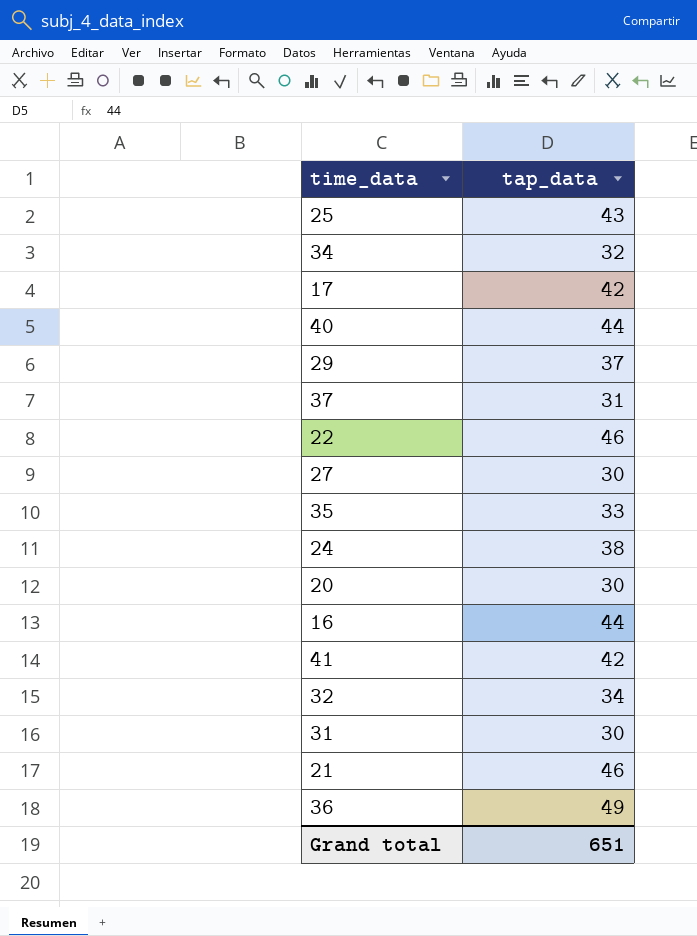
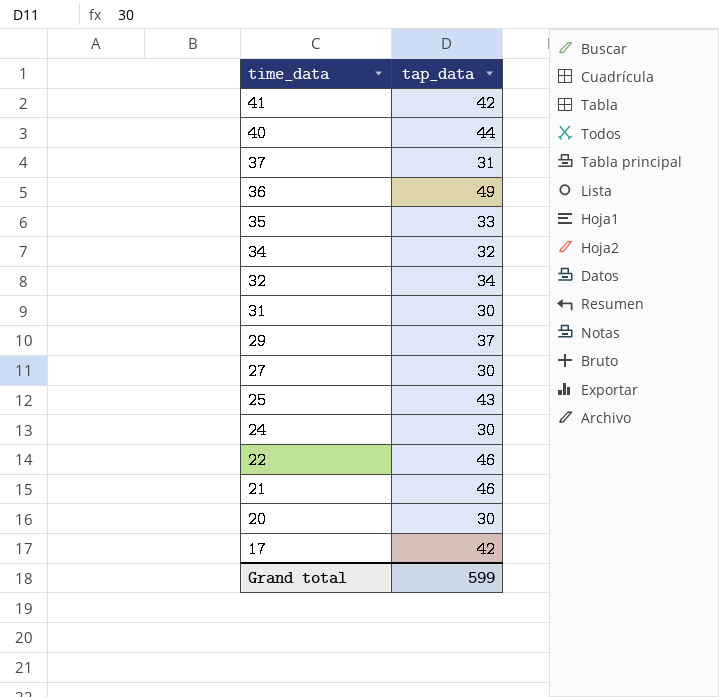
row order: none -> time_data descending
row 16: 44 -> none
24 | tap_data: 38 -> 30
Grand total | tap_data: 651 -> 599

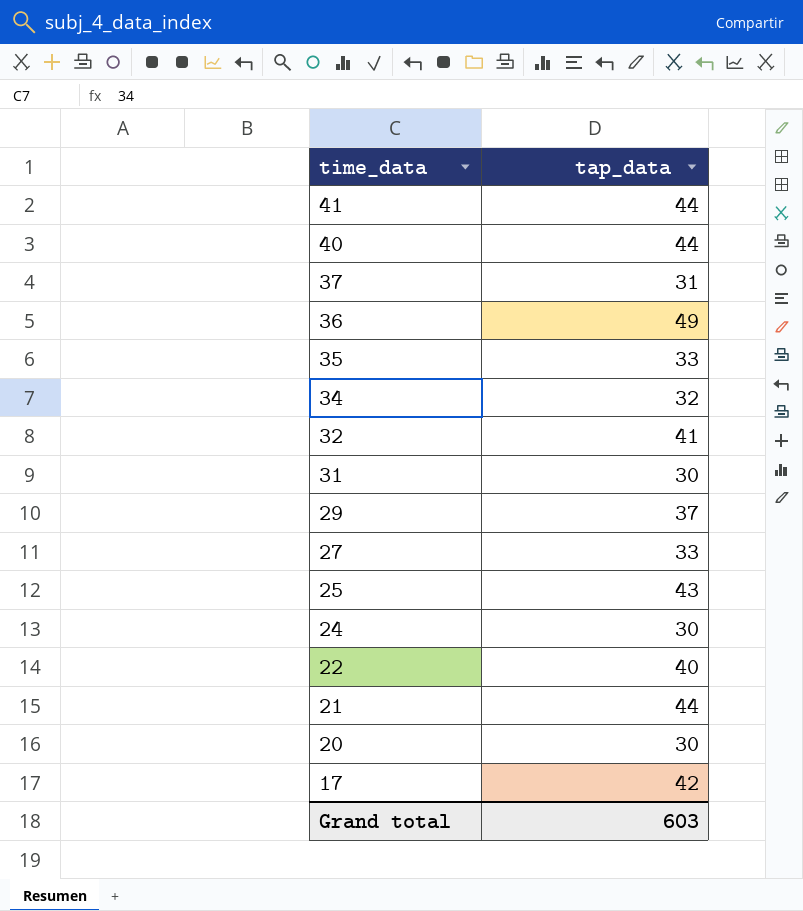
41 | tap_data: 42 -> 44
32 | tap_data: 34 -> 41
27 | tap_data: 30 -> 33
22 | tap_data: 46 -> 40
21 | tap_data: 46 -> 44
Grand total | tap_data: 599 -> 603

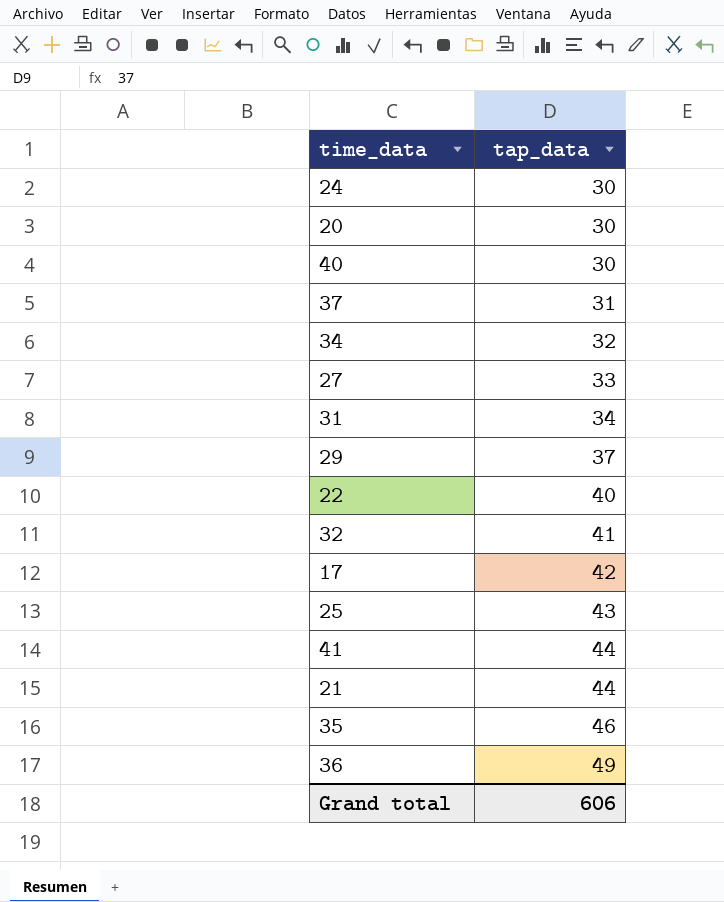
row order: time_data descending -> tap_data ascending
40 | tap_data: 44 -> 30
31 | tap_data: 30 -> 34
35 | tap_data: 33 -> 46
Grand total | tap_data: 603 -> 606

